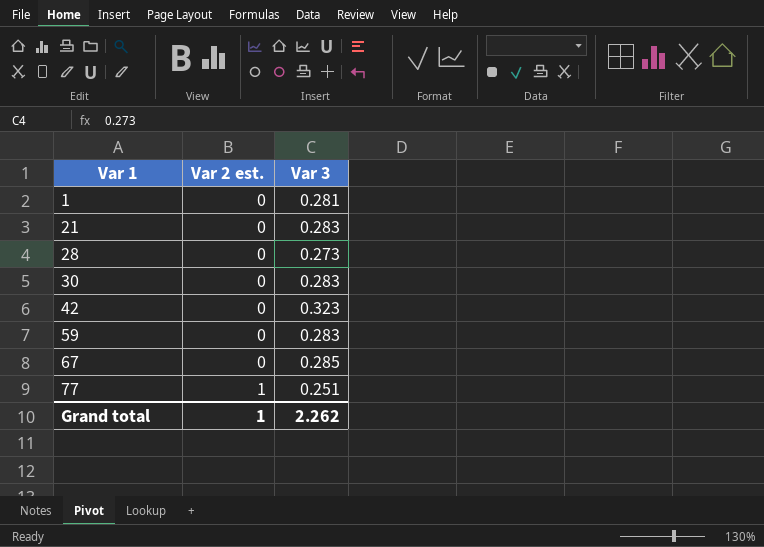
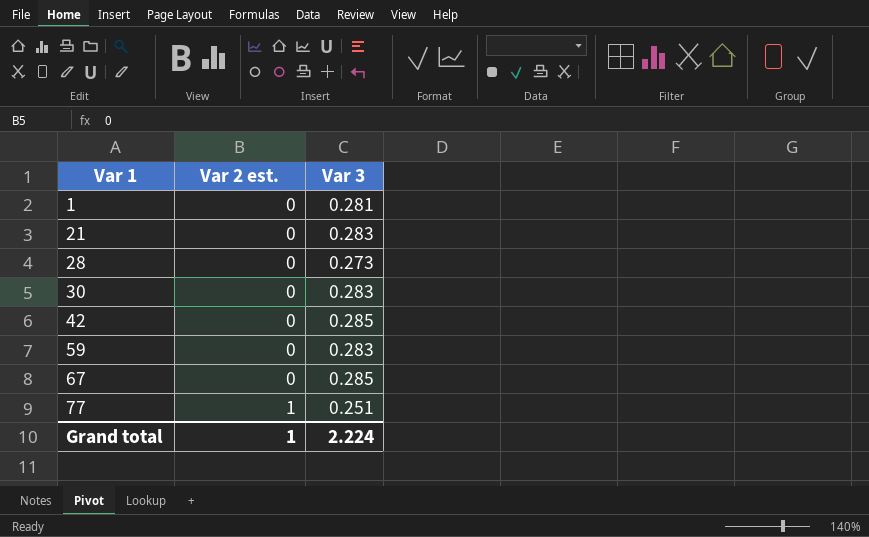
42 | Var 3: 0.323 -> 0.285
Grand total | Var 3: 2.262 -> 2.224

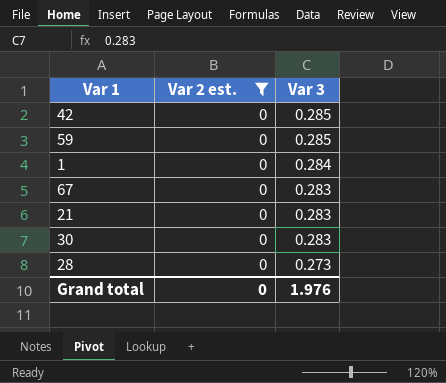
filter: none -> Var 2 est. = 0
row order: Var 1 ascending -> Var 3 descending
59 | Var 3: 0.283 -> 0.285
1 | Var 3: 0.281 -> 0.284
67 | Var 3: 0.285 -> 0.283
Grand total | Var 2 est.: 1 -> 0
Grand total | Var 3: 2.224 -> 1.976

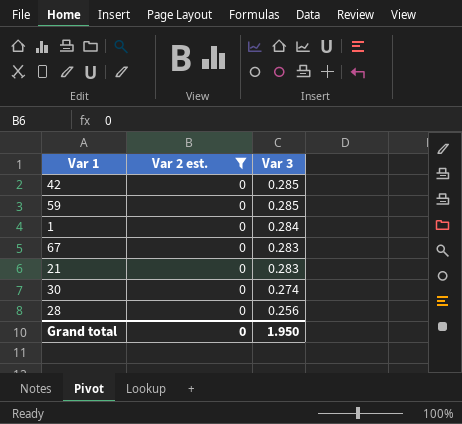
30 | Var 3: 0.283 -> 0.274
28 | Var 3: 0.273 -> 0.256
Grand total | Var 3: 1.976 -> 1.950

